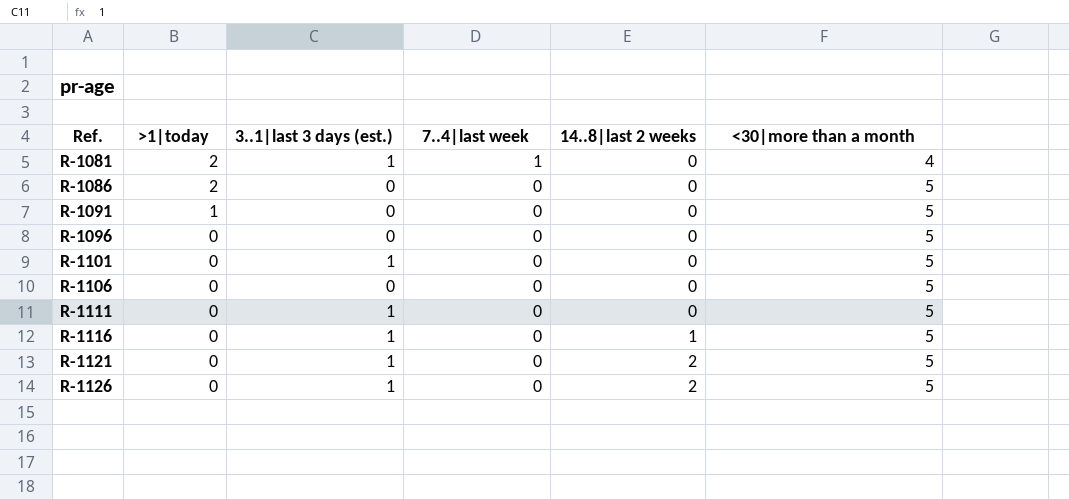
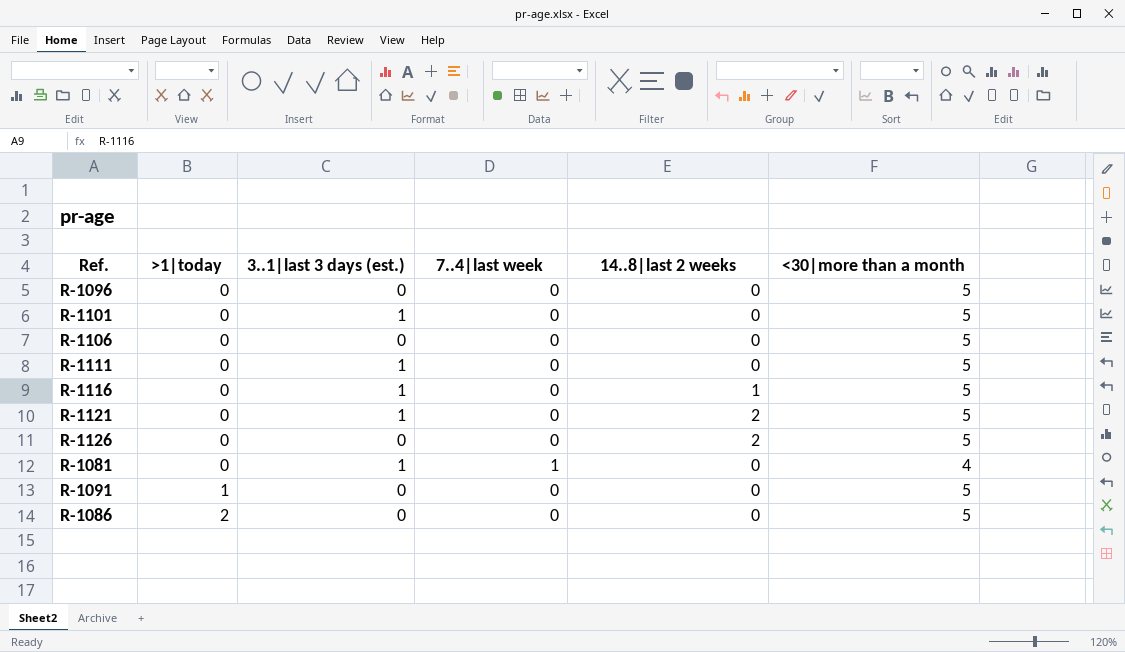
row order: Ref. ascending -> >1|today ascending
R-1126 | 3..1|last 3 days (est.): 1 -> 0
R-1081 | >1|today: 2 -> 0

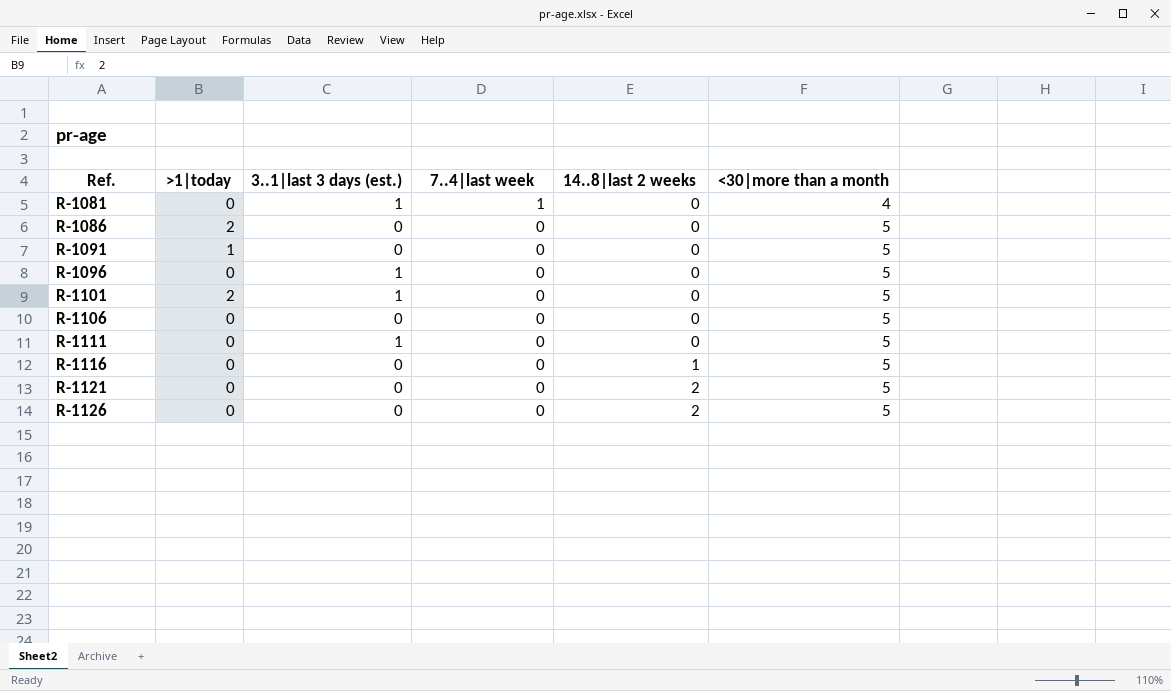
row order: >1|today ascending -> Ref. ascending
R-1096 | 3..1|last 3 days (est.): 0 -> 1
R-1101 | >1|today: 0 -> 2
R-1116 | 3..1|last 3 days (est.): 1 -> 0
R-1121 | 3..1|last 3 days (est.): 1 -> 0

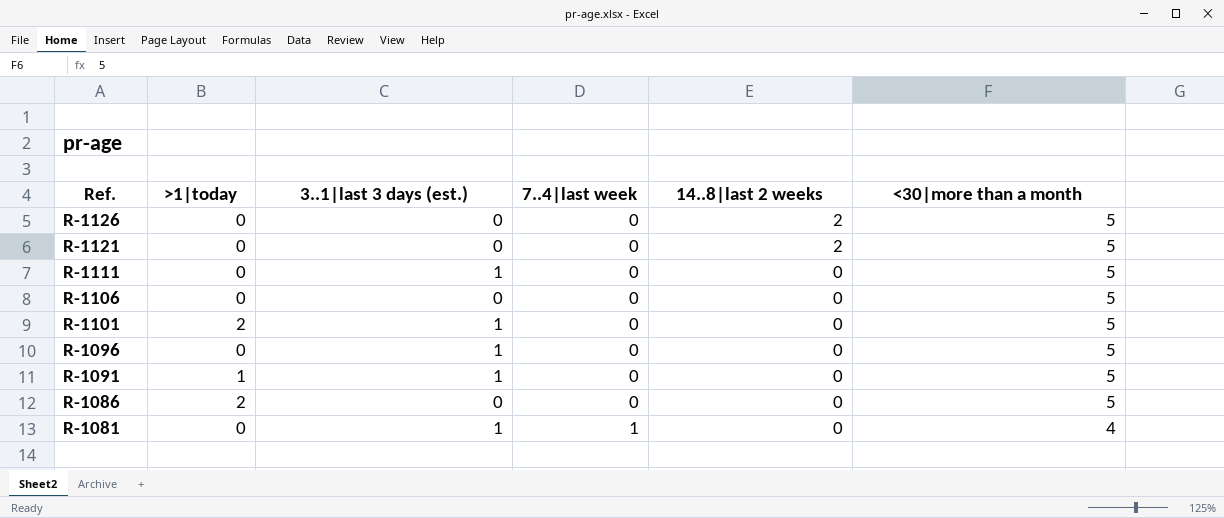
row order: Ref. ascending -> Ref. descending
row R-1116: 0 | 0 | 0 | 1 | 5 -> none
R-1091 | 3..1|last 3 days (est.): 0 -> 1

